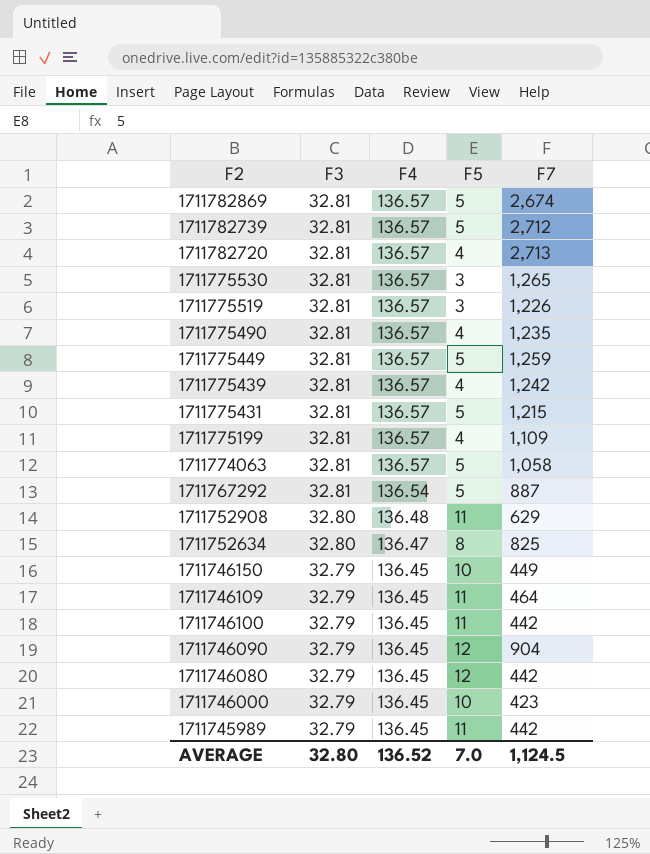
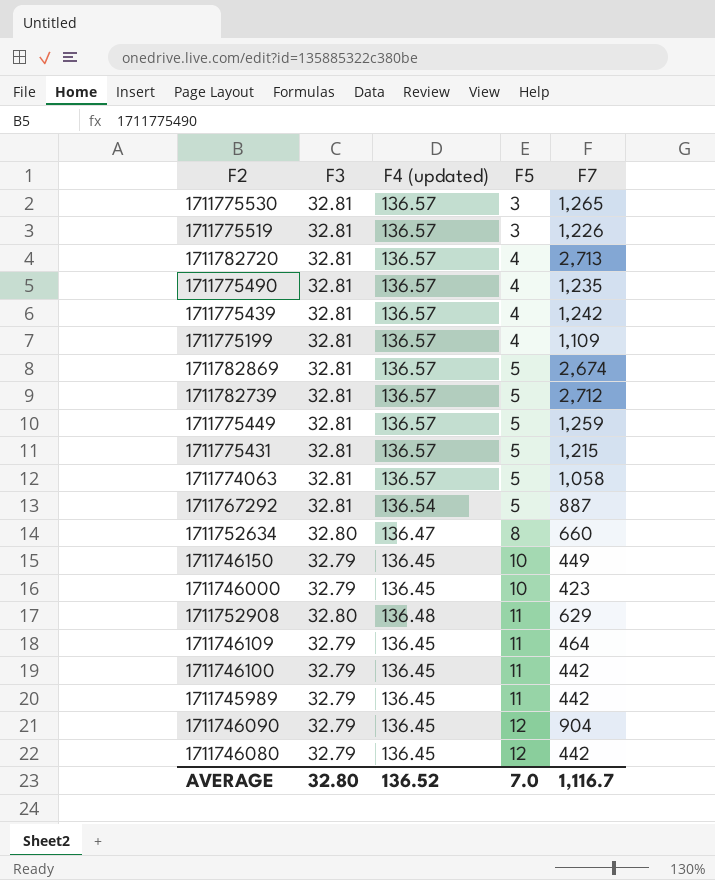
row order: F2 descending -> F5 ascending
column name: F4 -> F4 (updated)
1711752634 | F7: 825 -> 660
AVERAGE | F7: 1,124.5 -> 1,116.7

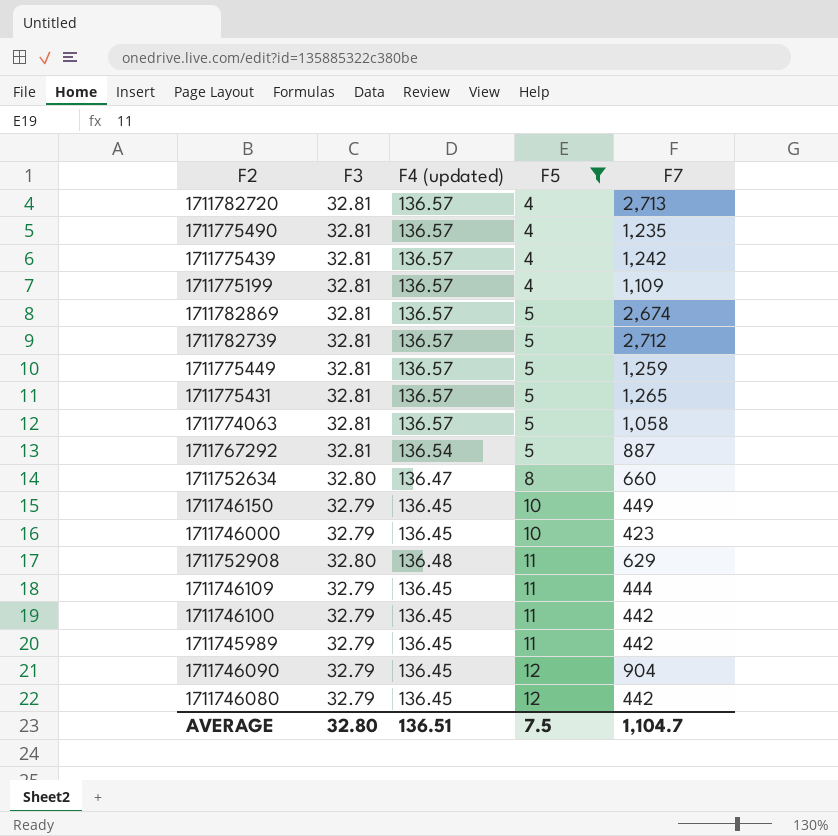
filter: none -> F5 != 3
1711775431 | F7: 1,215 -> 1,265
1711746109 | F7: 464 -> 444
AVERAGE | F4 (updated): 136.52 -> 136.51
AVERAGE | F5: 7.0 -> 7.5
AVERAGE | F7: 1,116.7 -> 1,104.7

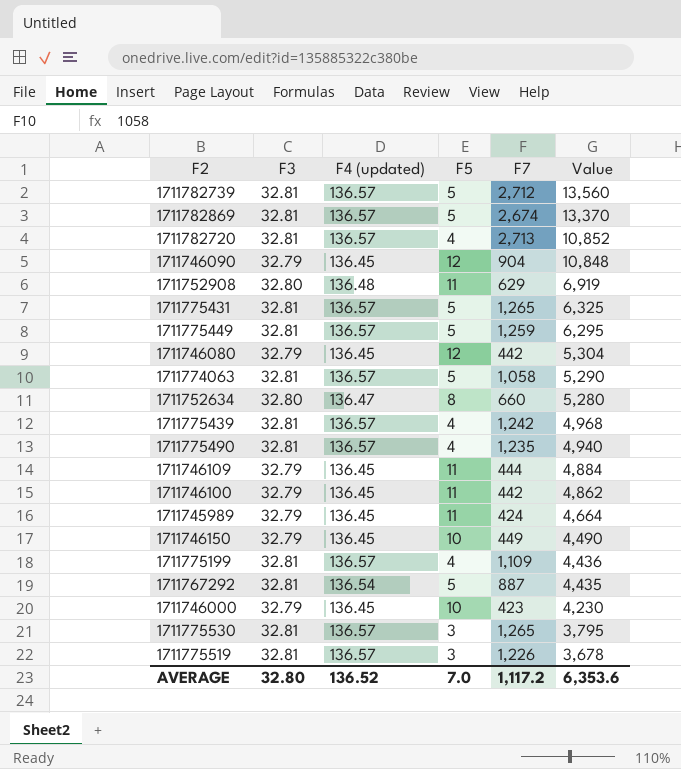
filter: F5 != 3 -> none
row order: F5 ascending -> Value descending
column Value | formula: none -> [F5] * [F7]
1711745989 | F7: 442 -> 424
AVERAGE | F4 (updated): 136.51 -> 136.52
AVERAGE | F5: 7.5 -> 7.0
AVERAGE | F7: 1,104.7 -> 1,117.2

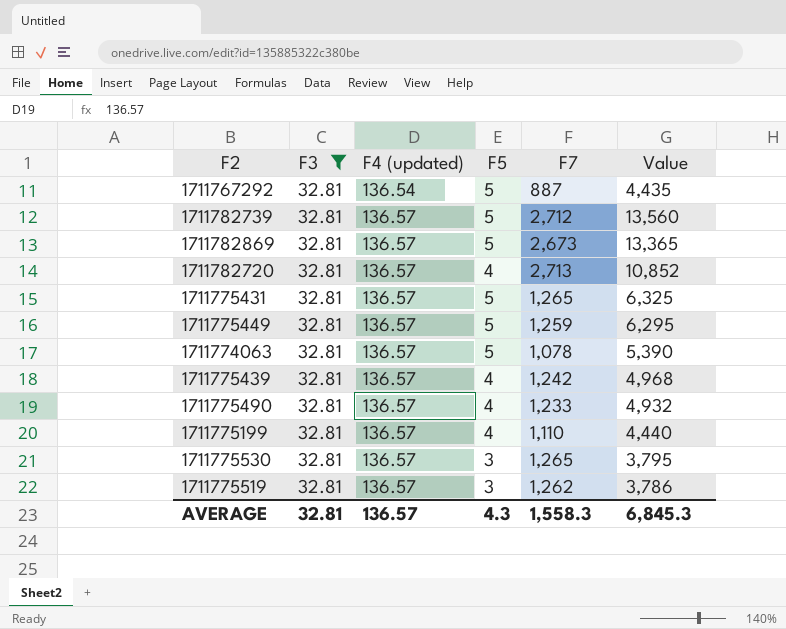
filter: none -> F3 = 32.81
row order: Value descending -> F4 (updated) ascending
1711782869 | F7: 2,674 -> 2,673
1711782869 | Value: 13,370 -> 13,365
1711774063 | F7: 1,058 -> 1,078
1711774063 | Value: 5,290 -> 5,390
1711775490 | F7: 1,235 -> 1,233
1711775490 | Value: 4,940 -> 4,932
1711775199 | F7: 1,109 -> 1,110
1711775199 | Value: 4,436 -> 4,440
1711775519 | F7: 1,226 -> 1,262
1711775519 | Value: 3,678 -> 3,786
AVERAGE | F3: 32.80 -> 32.81
AVERAGE | F4 (updated): 136.52 -> 136.57
AVERAGE | F5: 7.0 -> 4.3
AVERAGE | F7: 1,117.2 -> 1,558.3
AVERAGE | Value: 6,353.6 -> 6,845.3

